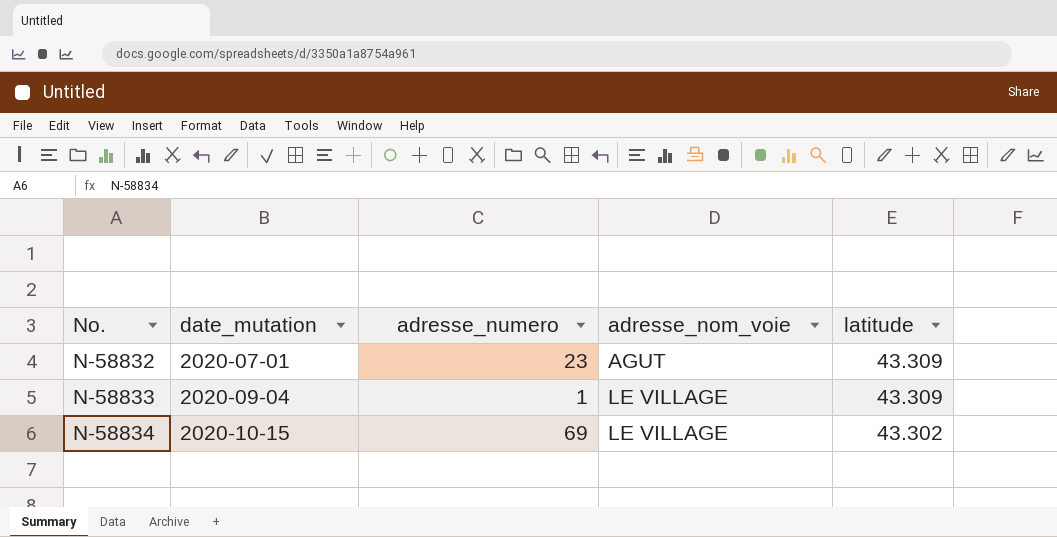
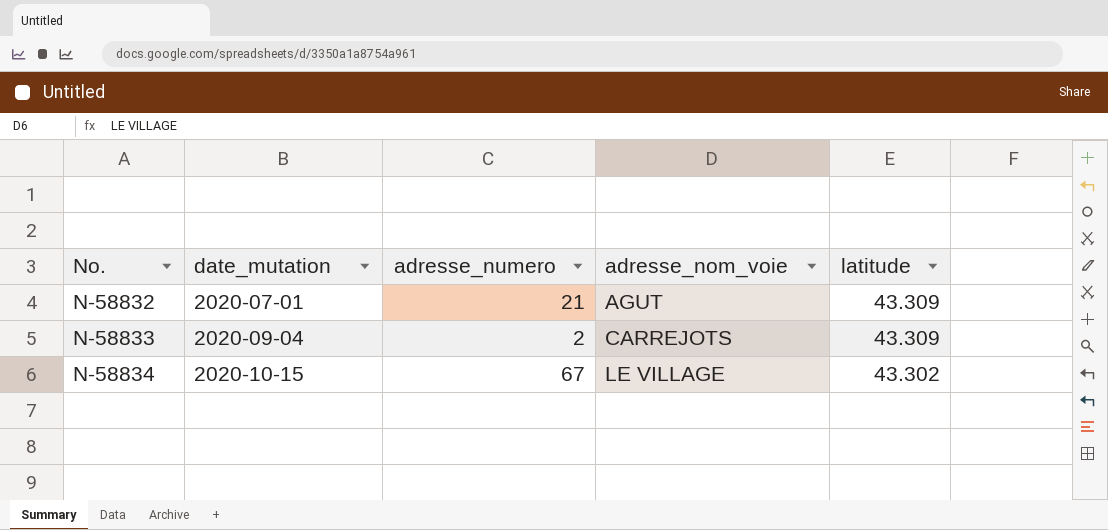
N-58832 | adresse_numero: 23 -> 21
N-58833 | adresse_numero: 1 -> 2
N-58833 | adresse_nom_voie: LE VILLAGE -> CARREJOTS
N-58834 | adresse_numero: 69 -> 67

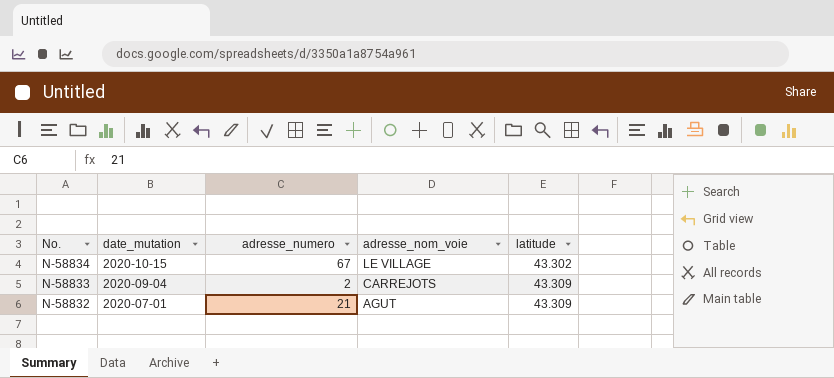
row order: No. ascending -> No. descending

